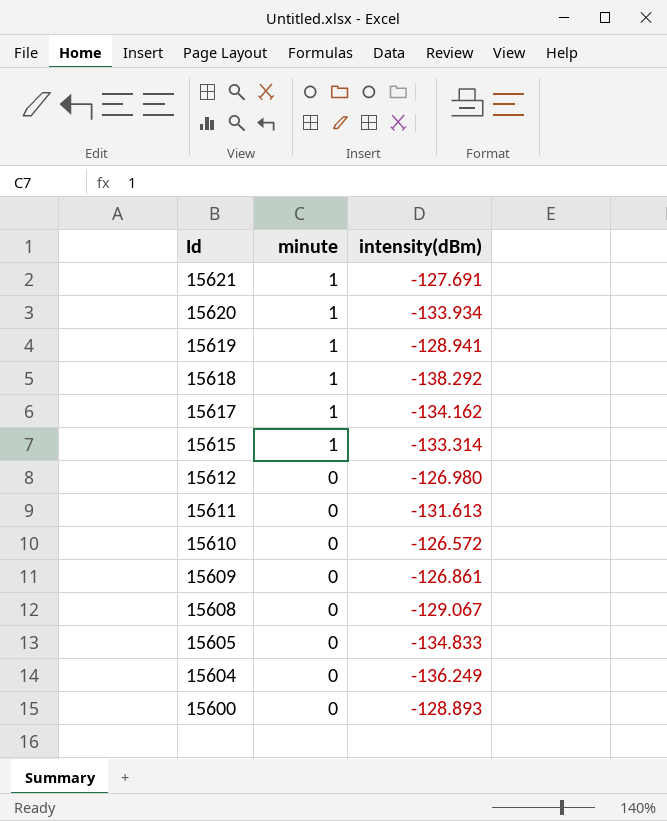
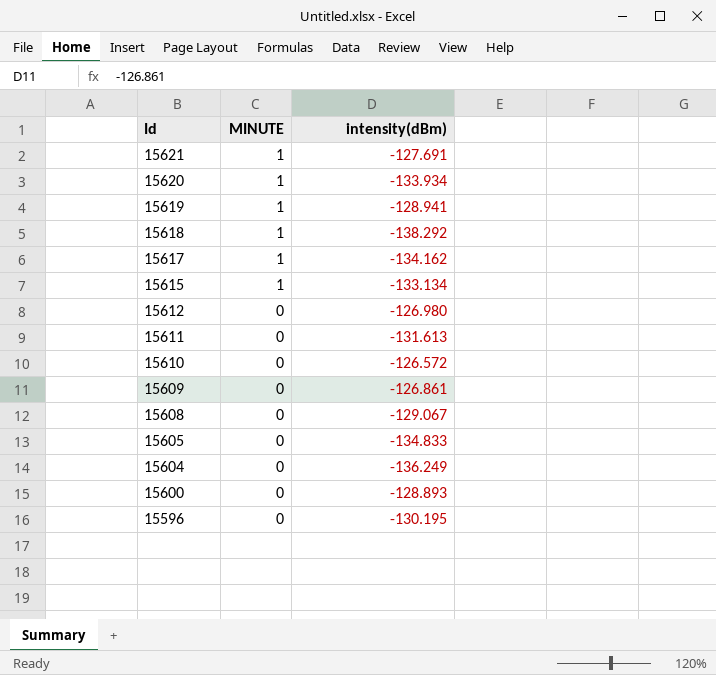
column name: minute -> MINUTE
15615 | intensity(dBm): -133.314 -> -133.134
row 15596: none -> 0 | -130.195

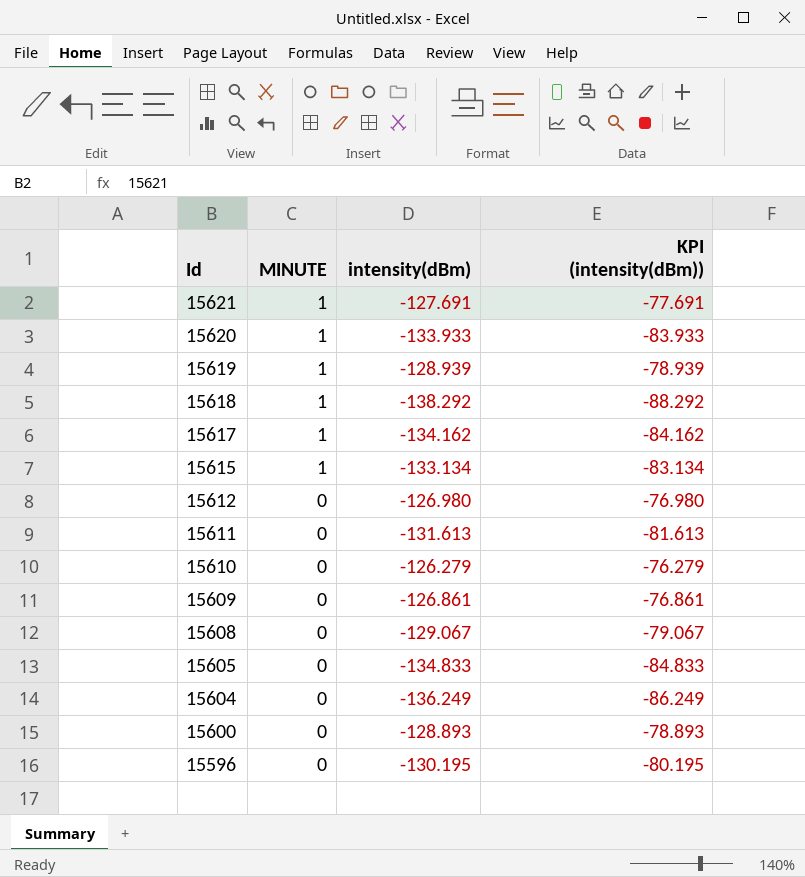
column KPI (intensity(dBm)) | formula: none -> [intensity(dBm)] + 50
15620 | intensity(dBm): -133.934 -> -133.933
15619 | intensity(dBm): -128.941 -> -128.939
15610 | intensity(dBm): -126.572 -> -126.279

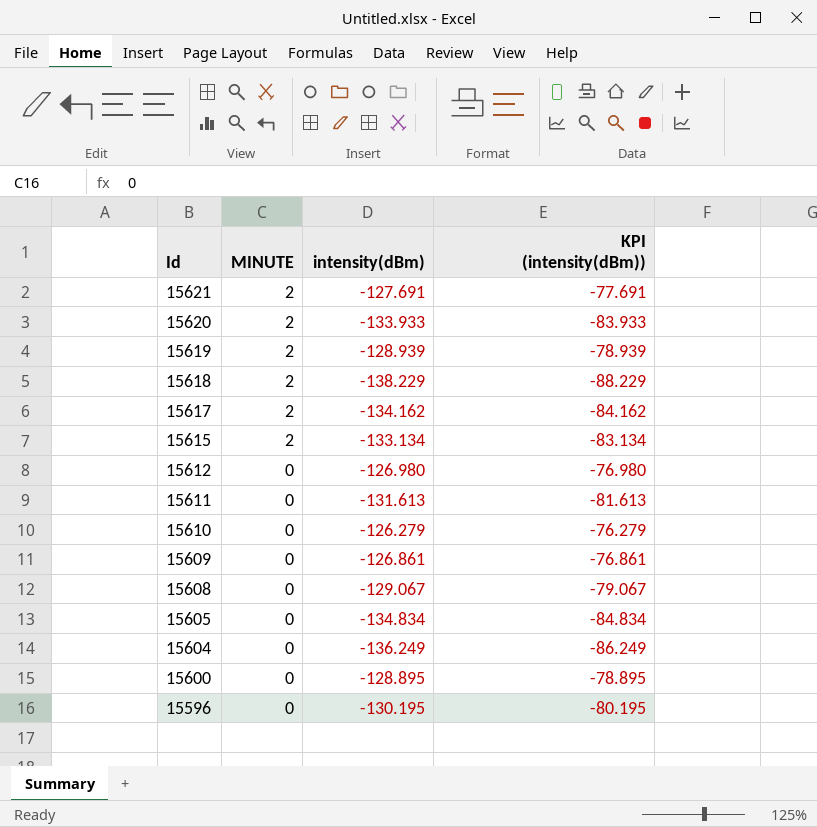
15621 | MINUTE: 1 -> 2
15620 | MINUTE: 1 -> 2
15619 | MINUTE: 1 -> 2
15618 | MINUTE: 1 -> 2
15618 | intensity(dBm): -138.292 -> -138.229
15618 | KPI (intensity(dBm)): -88.292 -> -88.229
15617 | MINUTE: 1 -> 2
15615 | MINUTE: 1 -> 2
15605 | intensity(dBm): -134.833 -> -134.834
15605 | KPI (intensity(dBm)): -84.833 -> -84.834
15600 | intensity(dBm): -128.893 -> -128.895
15600 | KPI (intensity(dBm)): -78.893 -> -78.895

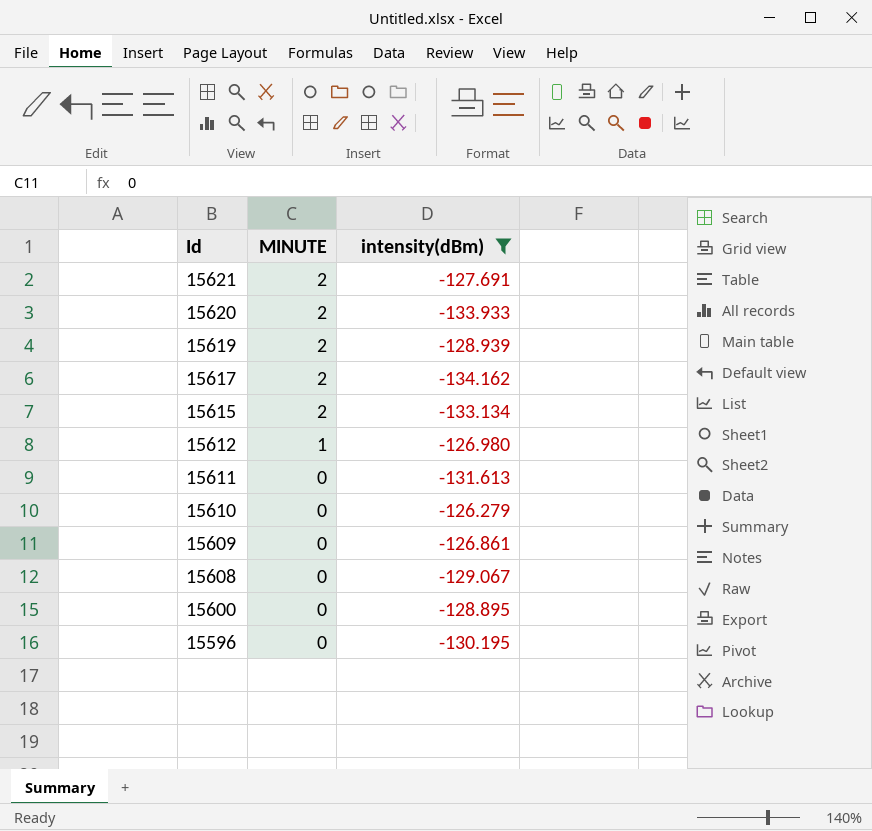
filter: none -> intensity(dBm) >= -134.162
column KPI (intensity(dBm)) | formula: [intensity(dBm)] + 50 -> none
15612 | MINUTE: 0 -> 1

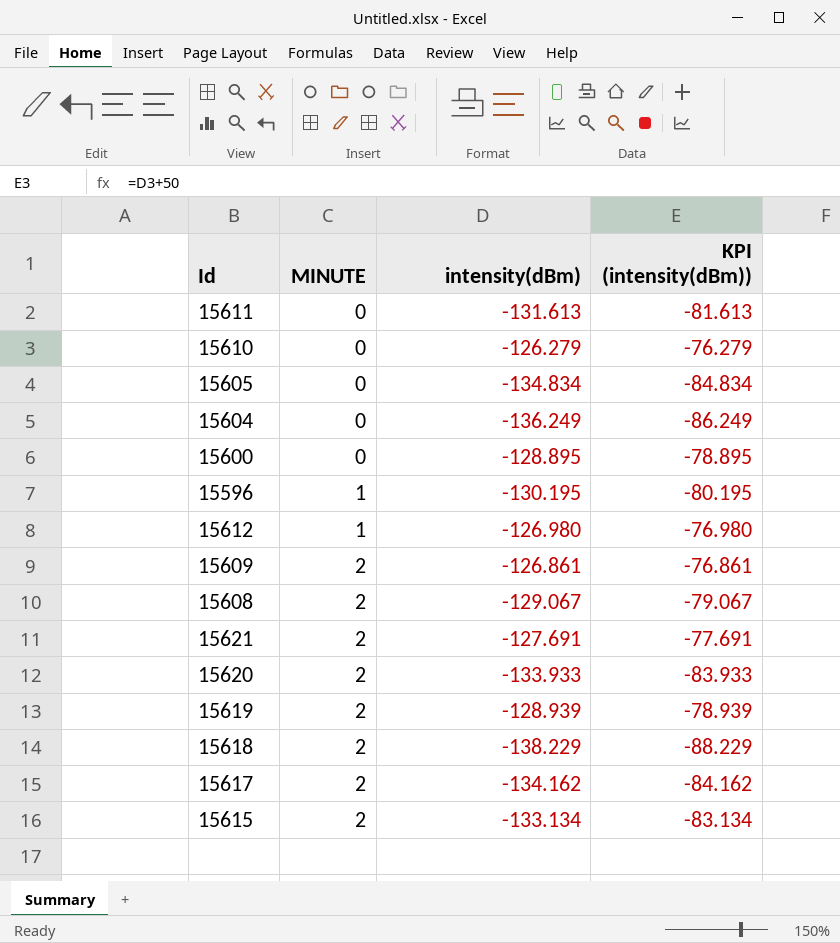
filter: intensity(dBm) >= -134.162 -> none
row order: Id descending -> MINUTE ascending
column KPI (intensity(dBm)) | formula: none -> [intensity(dBm)] + 50
15596 | MINUTE: 0 -> 1
15609 | MINUTE: 0 -> 2
15608 | MINUTE: 0 -> 2

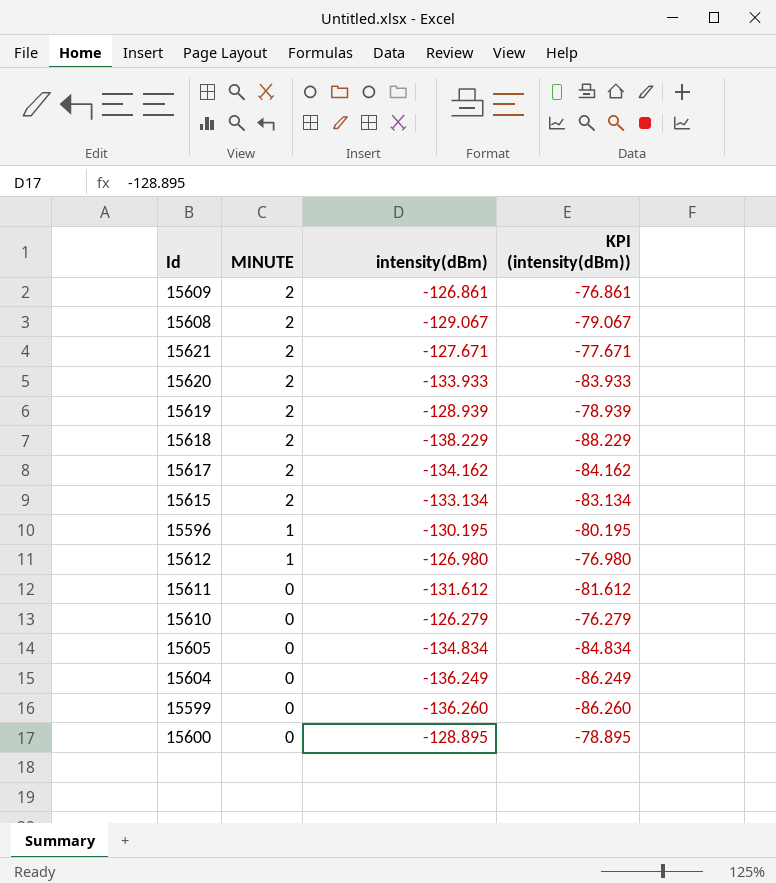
row order: MINUTE ascending -> MINUTE descending
15621 | intensity(dBm): -127.691 -> -127.671
15621 | KPI (intensity(dBm)): -77.691 -> -77.671
15611 | intensity(dBm): -131.613 -> -131.612
15611 | KPI (intensity(dBm)): -81.613 -> -81.612
row 15599: none -> 0 | -136.260 | -86.260

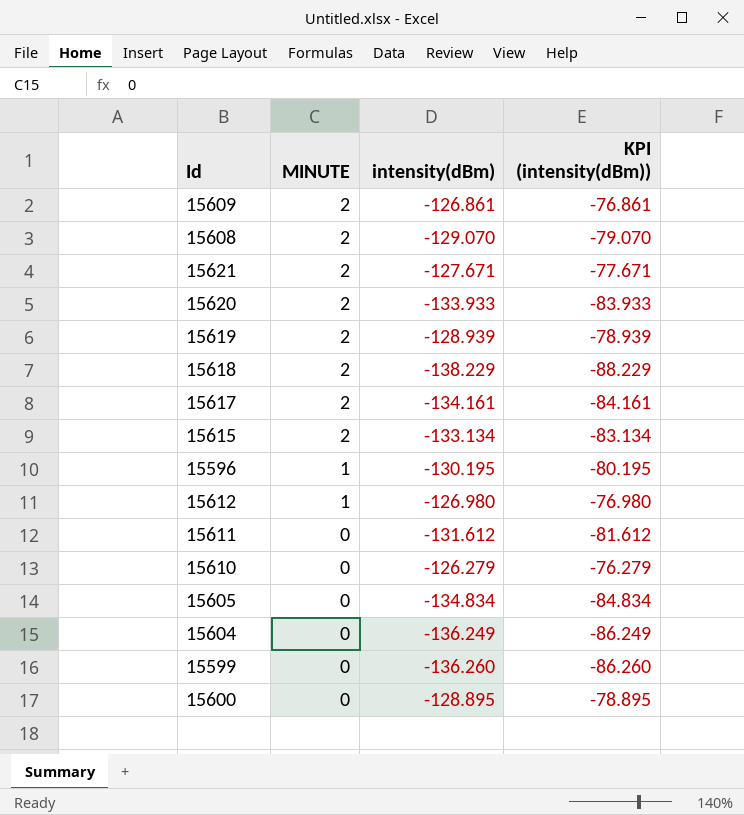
15608 | intensity(dBm): -129.067 -> -129.070
15608 | KPI (intensity(dBm)): -79.067 -> -79.070
15617 | intensity(dBm): -134.162 -> -134.161
15617 | KPI (intensity(dBm)): -84.162 -> -84.161

